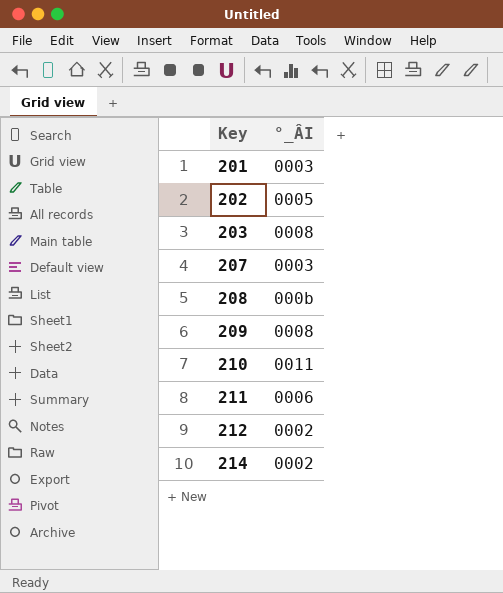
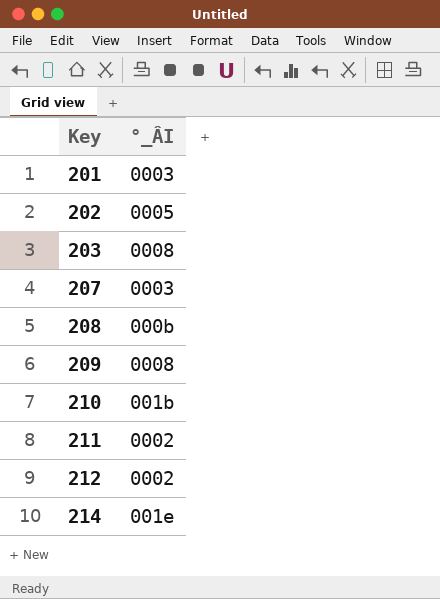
210 | °_ÂI: 0011 -> 001b
211 | °_ÂI: 0006 -> 0002
214 | °_ÂI: 0002 -> 001e

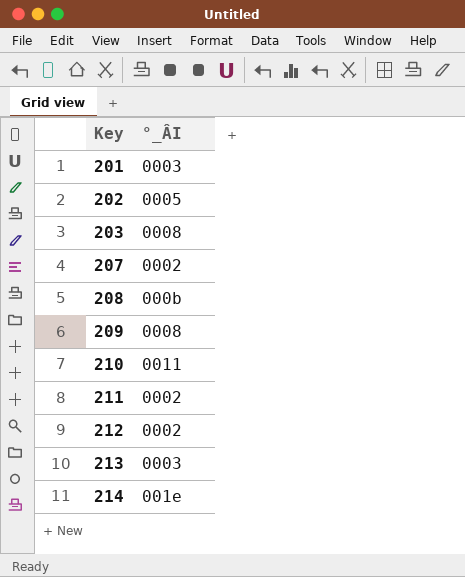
207 | °_ÂI: 0003 -> 0002
210 | °_ÂI: 001b -> 0011
row 213: none -> 0003

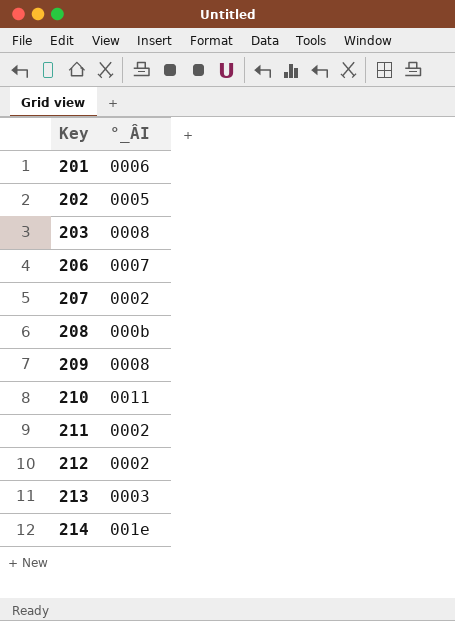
201 | °_ÂI: 0003 -> 0006
row 206: none -> 0007

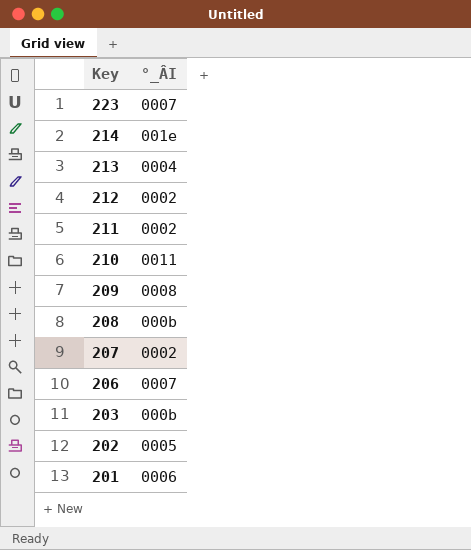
row order: Key ascending -> Key descending
row 223: none -> 0007
213 | °_ÂI: 0003 -> 0004
203 | °_ÂI: 0008 -> 000b

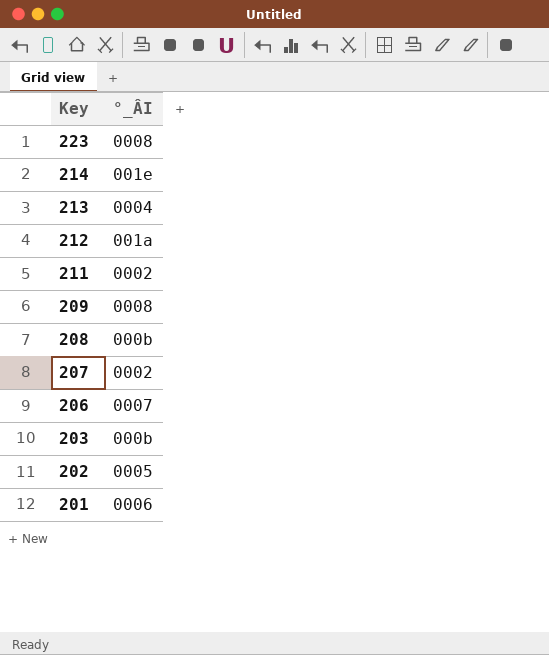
row 210: 0011 -> none
223 | °_ÂI: 0007 -> 0008
212 | °_ÂI: 0002 -> 001a

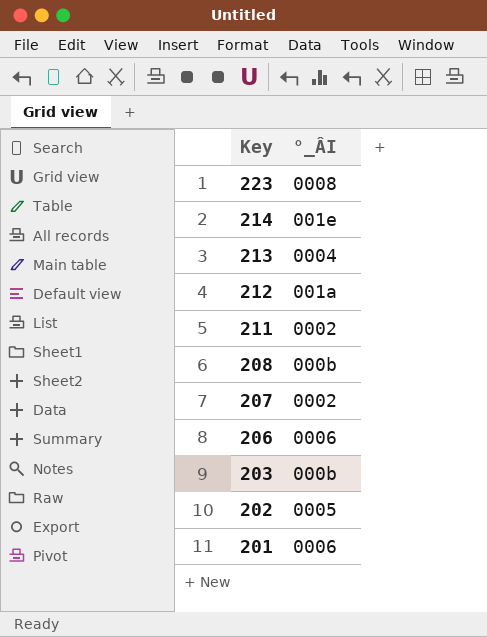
row 209: 0008 -> none
206 | °_ÂI: 0007 -> 0006

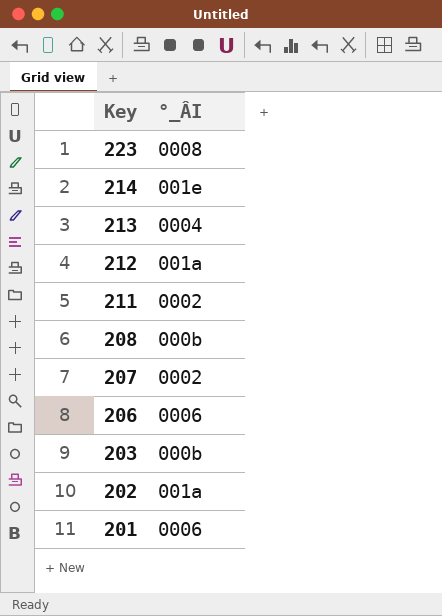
202 | °_ÂI: 0005 -> 001a

